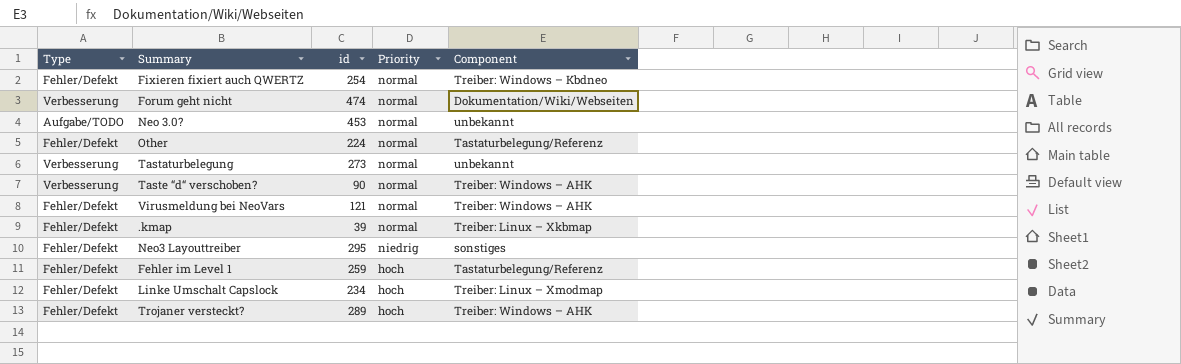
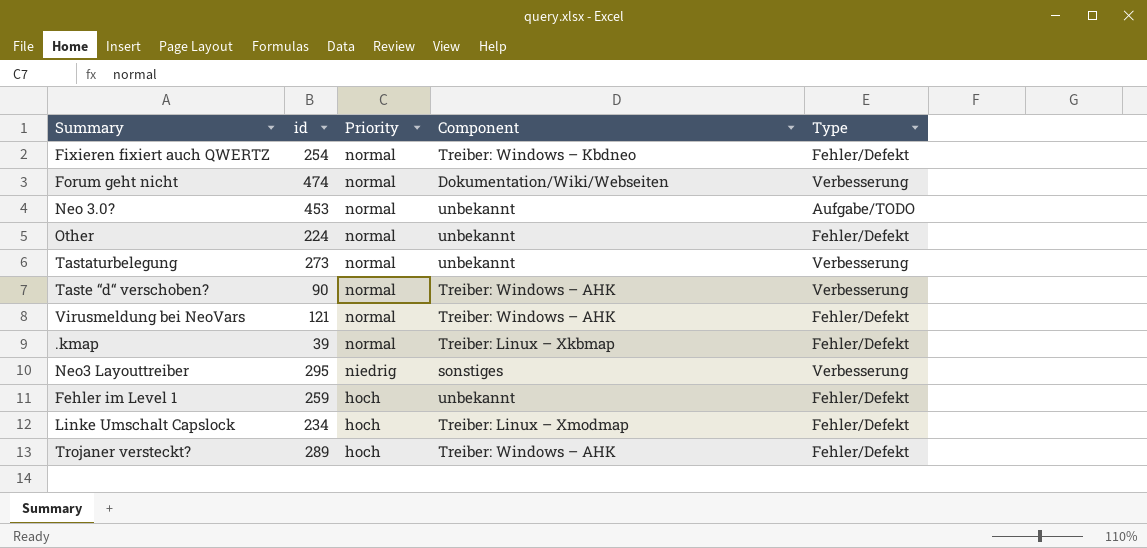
column Type | position: 1 -> 5
Other | Component: Tastaturbelegung/Referenz -> unbekannt
Neo3 Layouttreiber | Type: Fehler/Defekt -> Verbesserung
Fehler im Level 1 | Component: Tastaturbelegung/Referenz -> unbekannt

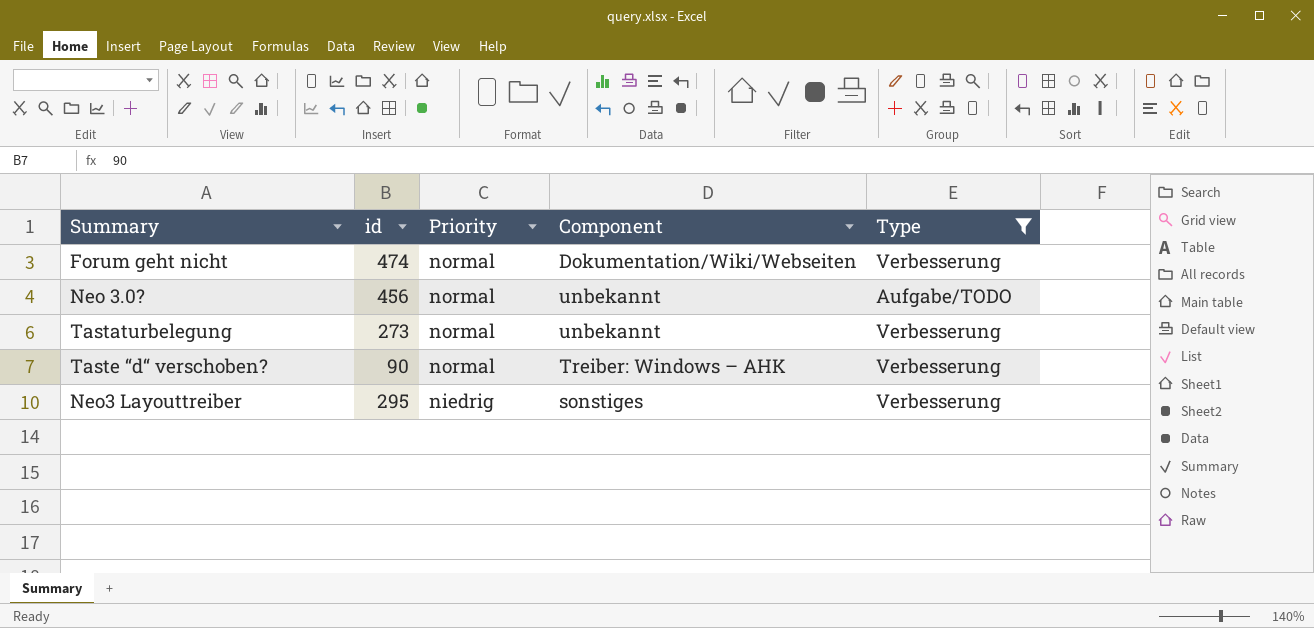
filter: none -> Type != Fehler/Defekt
Neo 3.0? | id: 453 -> 456

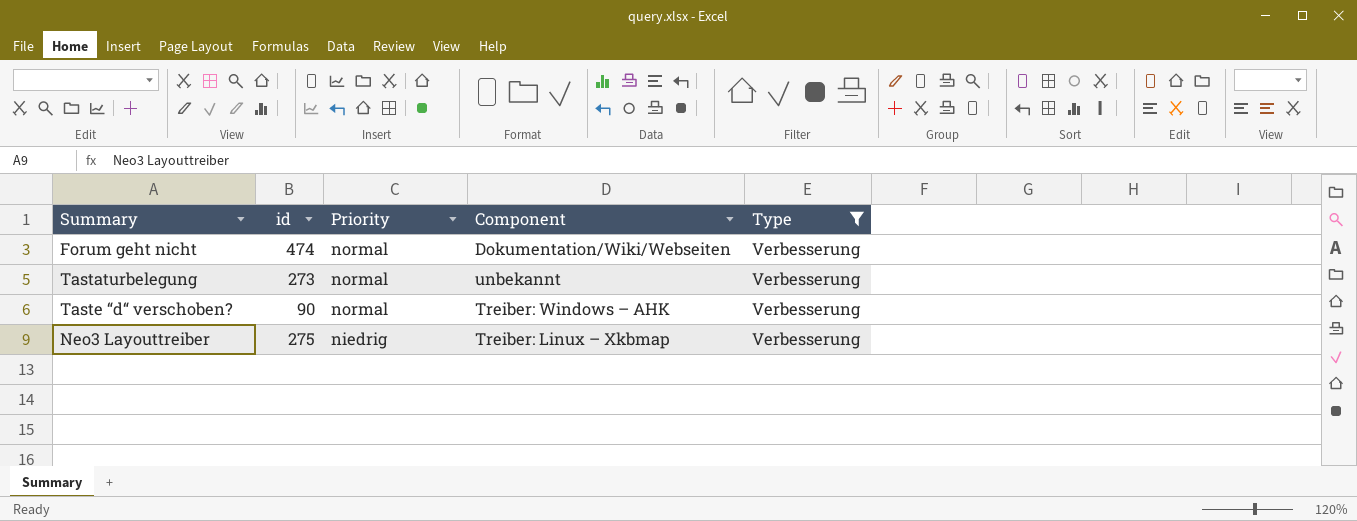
row Neo 3.0?: 456 | normal | unbekannt | Aufgabe/TODO -> none
Neo3 Layouttreiber | id: 295 -> 275
Neo3 Layouttreiber | Component: sonstiges -> Treiber: Linux – Xkbmap

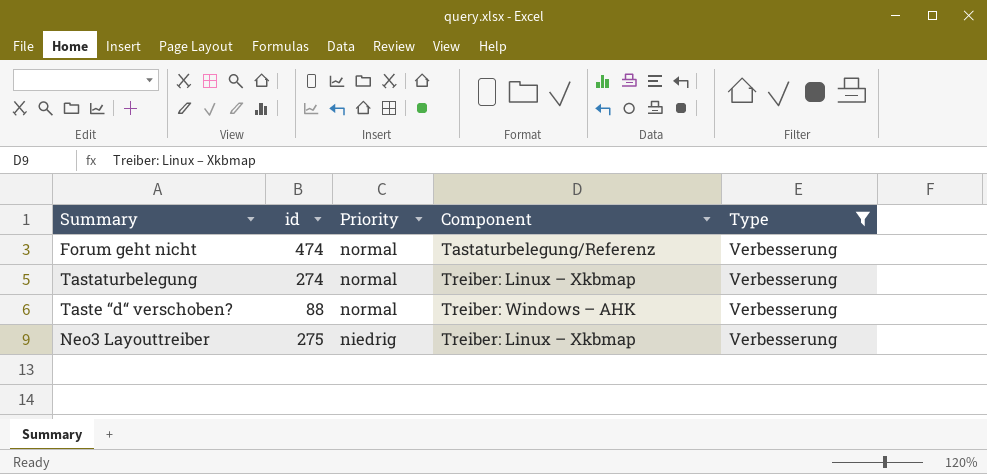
Forum geht nicht | Component: Dokumentation/Wiki/Webseiten -> Tastaturbelegung/Referenz
Tastaturbelegung | id: 273 -> 274
Tastaturbelegung | Component: unbekannt -> Treiber: Linux – Xkbmap
Taste “d“ verschoben? | id: 90 -> 88

